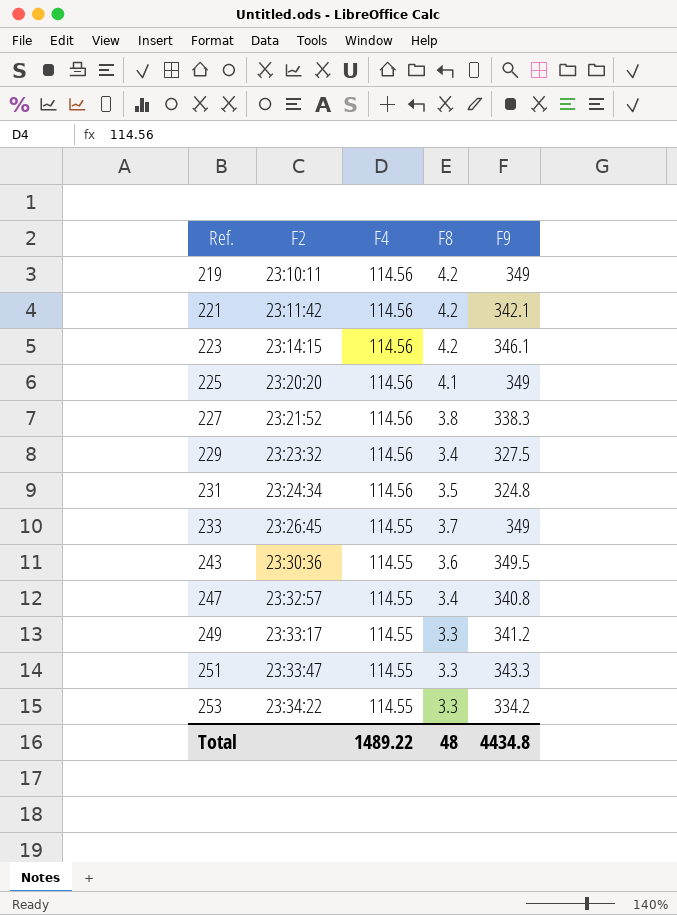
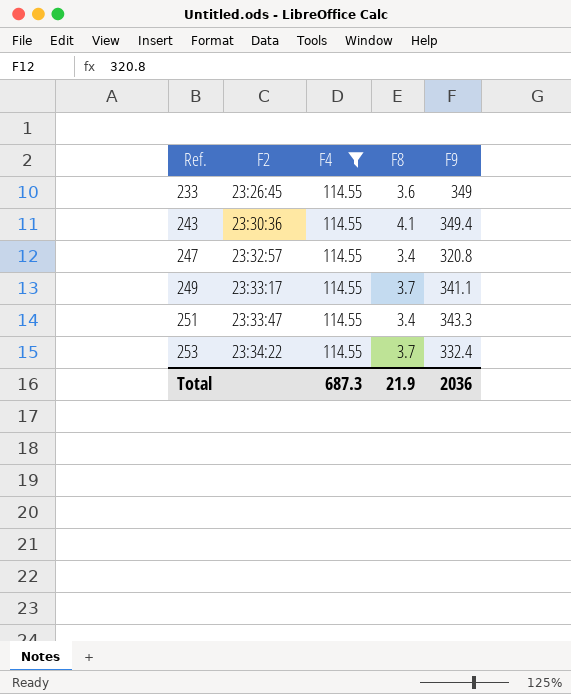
filter: none -> F4 = 114.55
233 | F8: 3.7 -> 3.6
243 | F8: 3.6 -> 4.1
243 | F9: 349.5 -> 349.4
247 | F9: 340.8 -> 320.8
249 | F8: 3.3 -> 3.7
249 | F9: 341.2 -> 341.1
251 | F8: 3.3 -> 3.4
253 | F8: 3.3 -> 3.7
253 | F9: 334.2 -> 332.4
Total | F4: 1489.22 -> 687.3
Total | F8: 48 -> 21.9
Total | F9: 4434.8 -> 2036

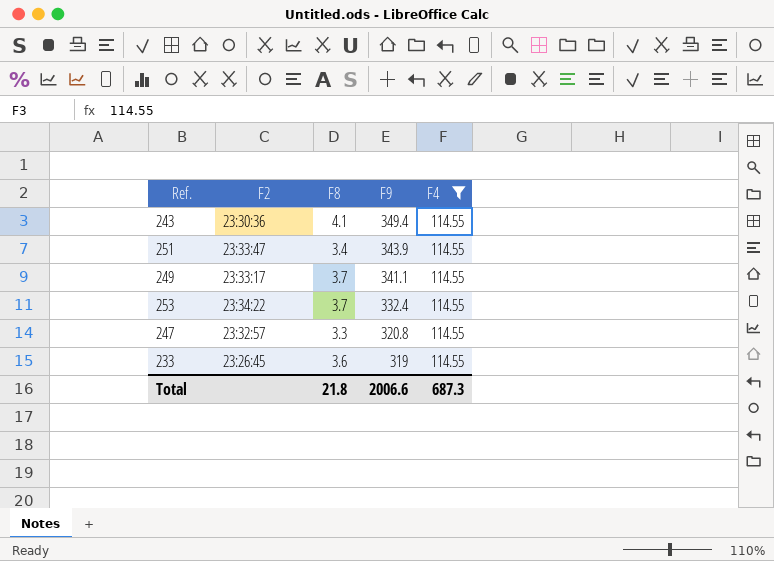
row order: Ref. ascending -> F9 descending
column F4 | position: 3 -> 5
251 | F9: 343.3 -> 343.9
247 | F8: 3.4 -> 3.3
233 | F9: 349 -> 319
Total | F8: 21.9 -> 21.8
Total | F9: 2036 -> 2006.6

